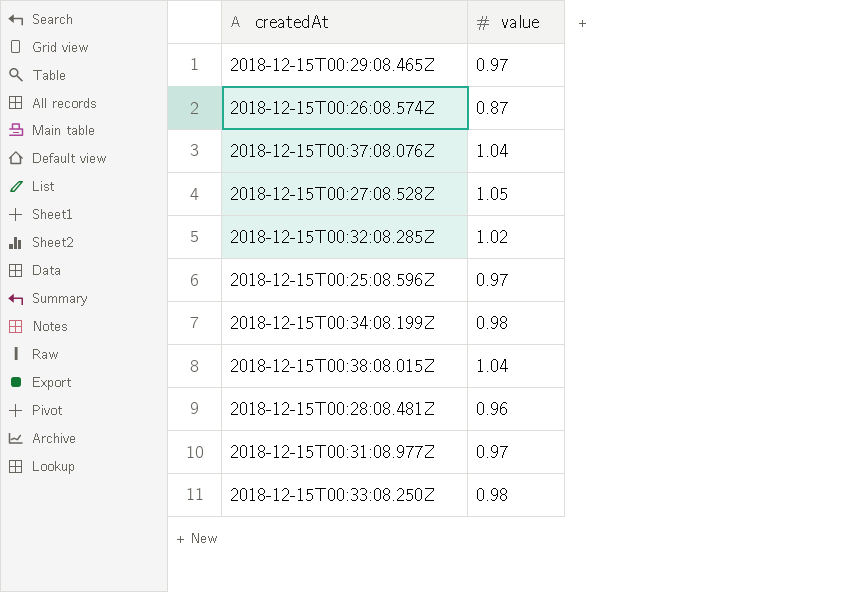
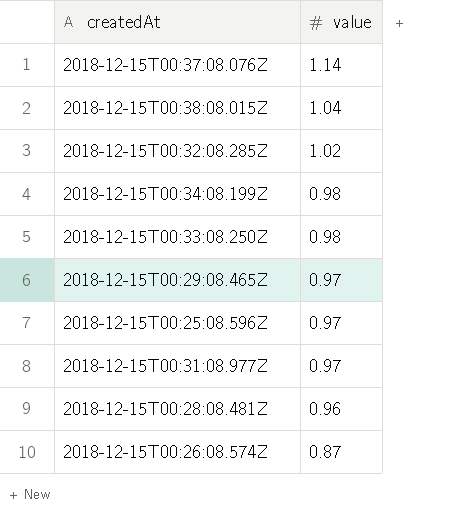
row order: none -> value descending
row 2018-12-15T00:27:08.528Z: 1.05 -> none
2018-12-15T00:37:08.076Z | value: 1.04 -> 1.14

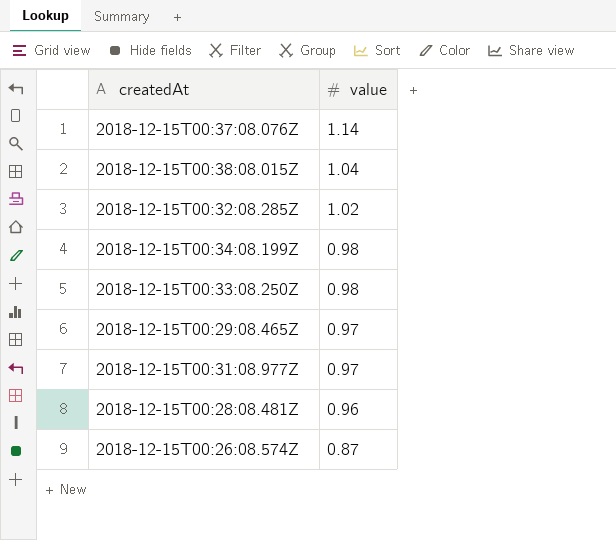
row 2018-12-15T00:25:08.596Z: 0.97 -> none

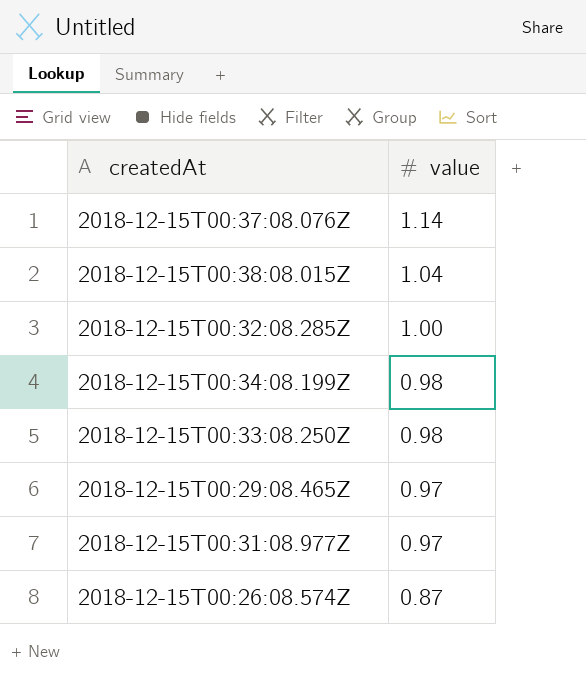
row 2018-12-15T00:28:08.481Z: 0.96 -> none
2018-12-15T00:32:08.285Z | value: 1.02 -> 1.00

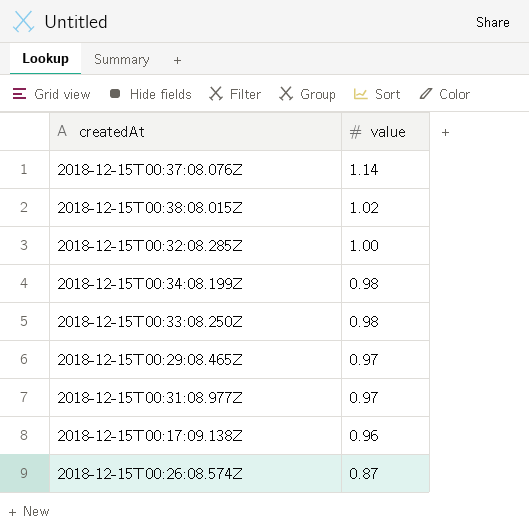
2018-12-15T00:38:08.015Z | value: 1.04 -> 1.02
row 2018-12-15T00:17:09.138Z: none -> 0.96

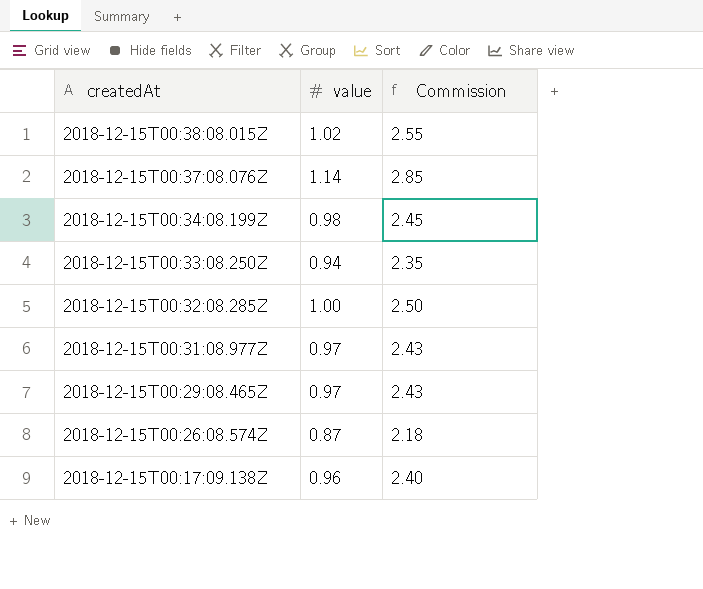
row order: value descending -> createdAt descending
column Commission | formula: none -> [value] * 2.5
2018-12-15T00:33:08.250Z | value: 0.98 -> 0.94

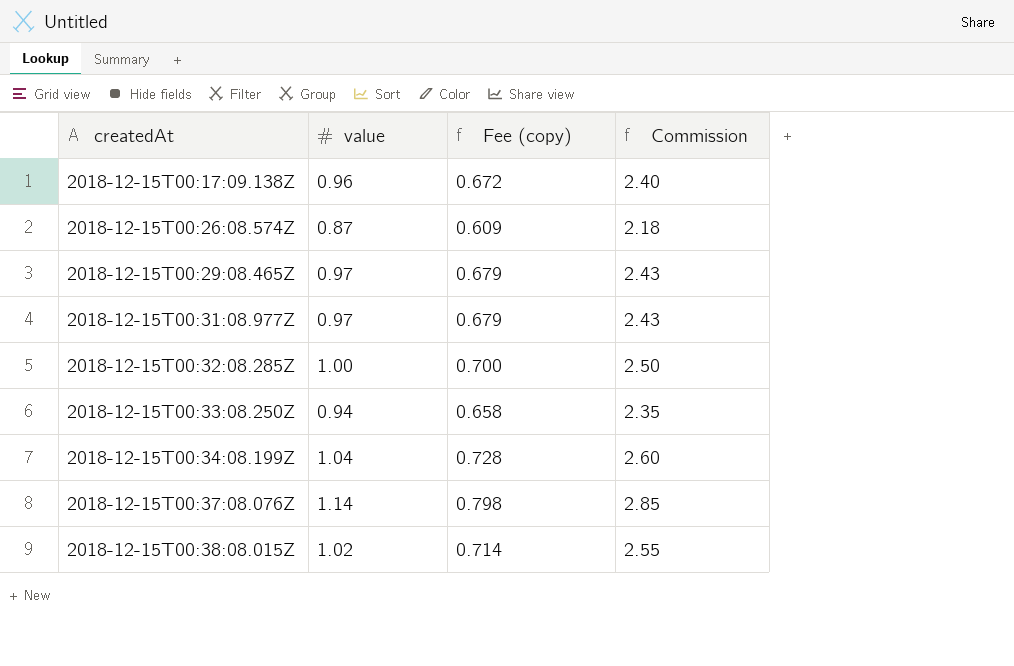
row order: createdAt descending -> createdAt ascending
column Fee (copy) | formula: none -> [value] * 0.7
2018-12-15T00:34:08.199Z | value: 0.98 -> 1.04
2018-12-15T00:34:08.199Z | Commission: 2.45 -> 2.60

